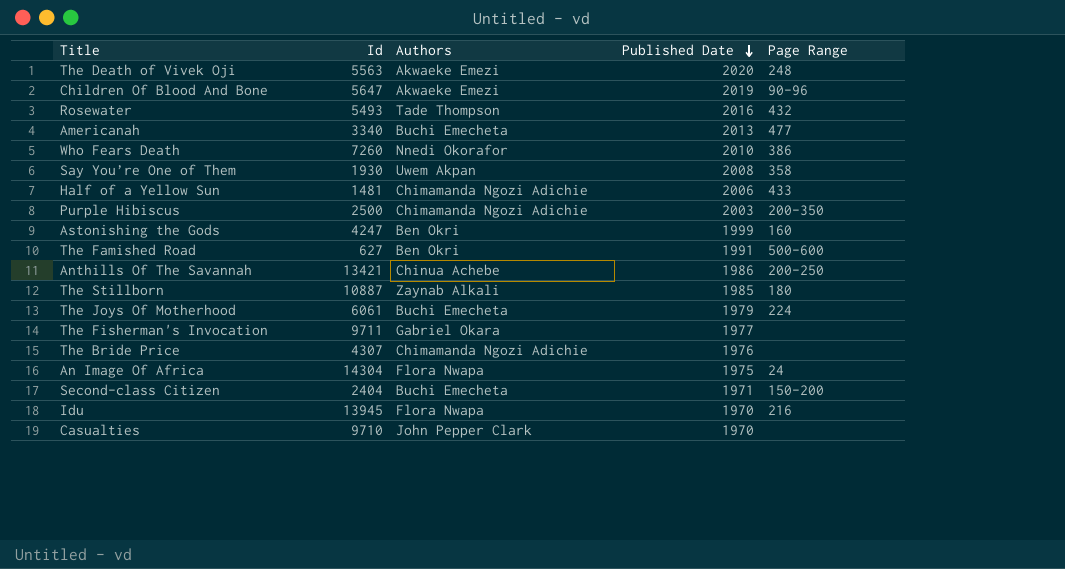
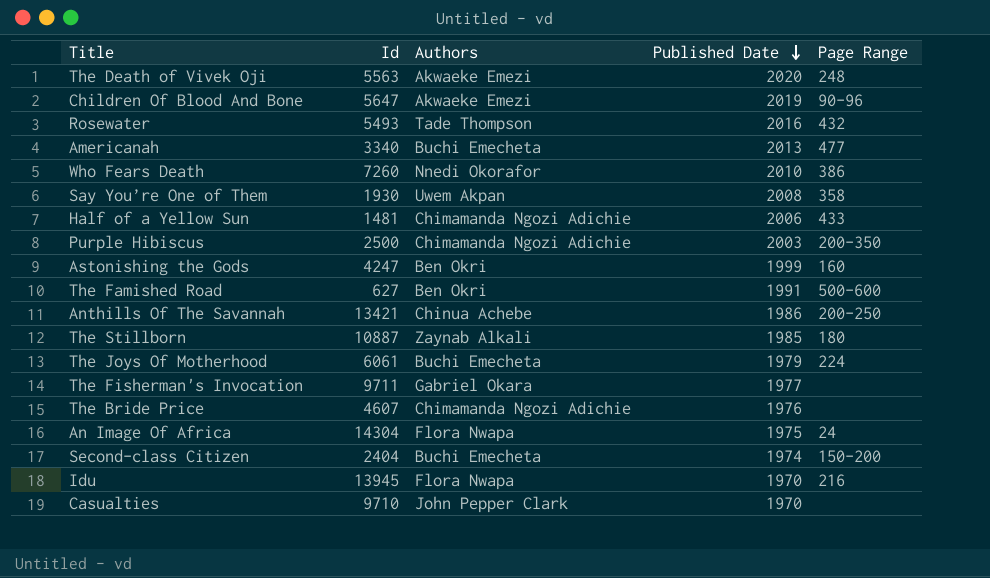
The Bride Price | Id: 4307 -> 4607
Second-class Citizen | Published Date: 1971 -> 1974

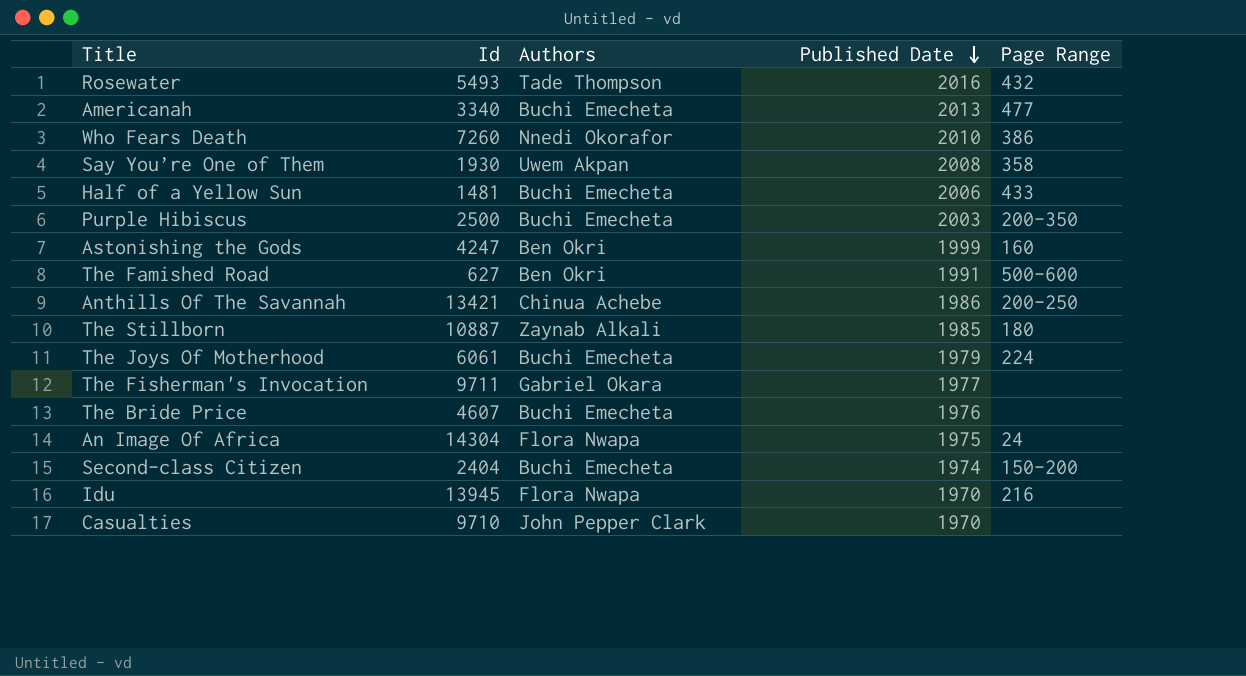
row The Death of Vivek Oji: 5563 | Akwaeke Emezi | 2020 | 248 -> none
row Children Of Blood And Bone: 5647 | Akwaeke Emezi | 2019 | 90-96 -> none
Half of a Yellow Sun | Authors: Chimamanda Ngozi Adichie -> Buchi Emecheta
Purple Hibiscus | Authors: Chimamanda Ngozi Adichie -> Buchi Emecheta
The Bride Price | Authors: Chimamanda Ngozi Adichie -> Buchi Emecheta

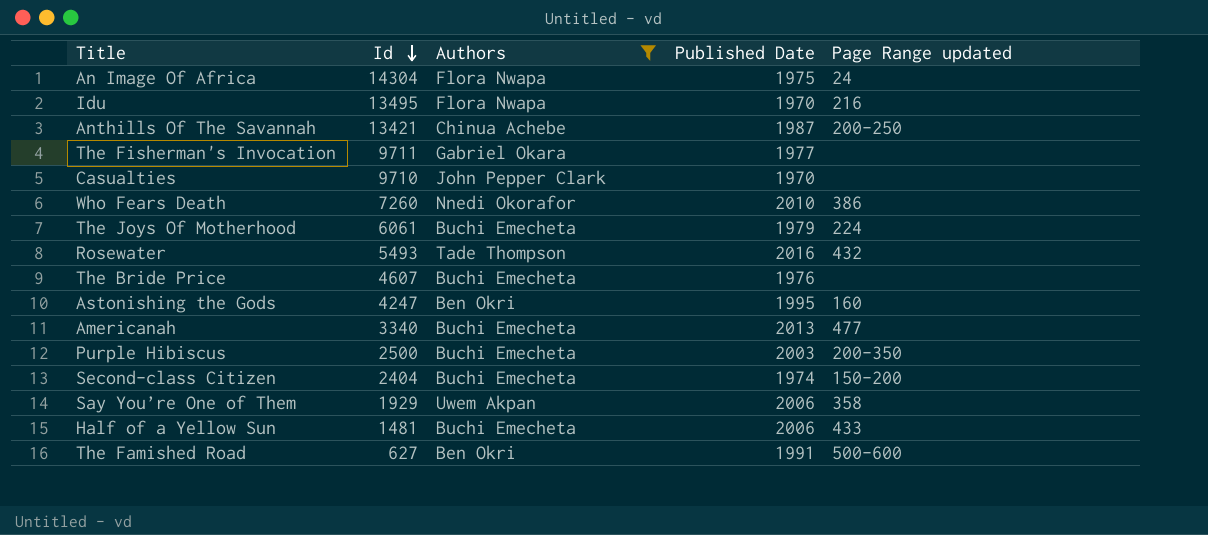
filter: none -> Authors != Zaynab Alkali
row order: Published Date descending -> Id descending
column name: Page Range -> Page Range updated
Idu | Id: 13945 -> 13495
Anthills Of The Savannah | Published Date: 1986 -> 1987
Astonishing the Gods | Published Date: 1999 -> 1995
Say You’re One of Them | Id: 1930 -> 1929
Say You’re One of Them | Published Date: 2008 -> 2006

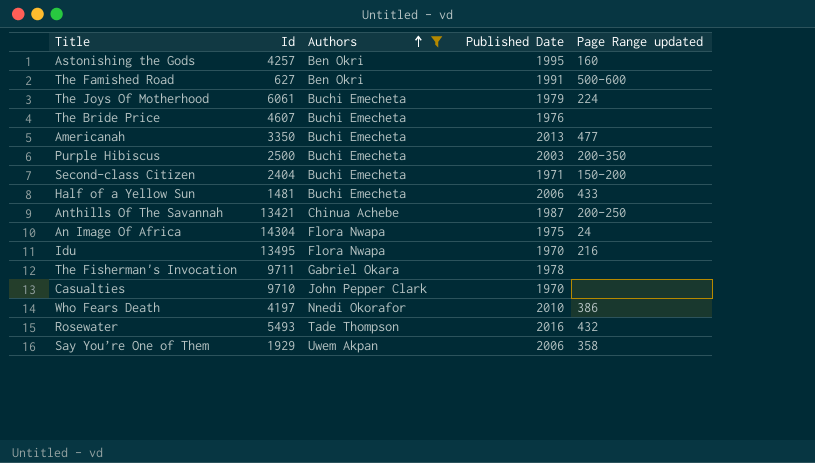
row order: Id descending -> Authors ascending
Astonishing the Gods | Id: 4247 -> 4257
Americanah | Id: 3340 -> 3350
Second-class Citizen | Published Date: 1974 -> 1971
The Fisherman's Invocation | Published Date: 1977 -> 1978
Who Fears Death | Id: 7260 -> 4197

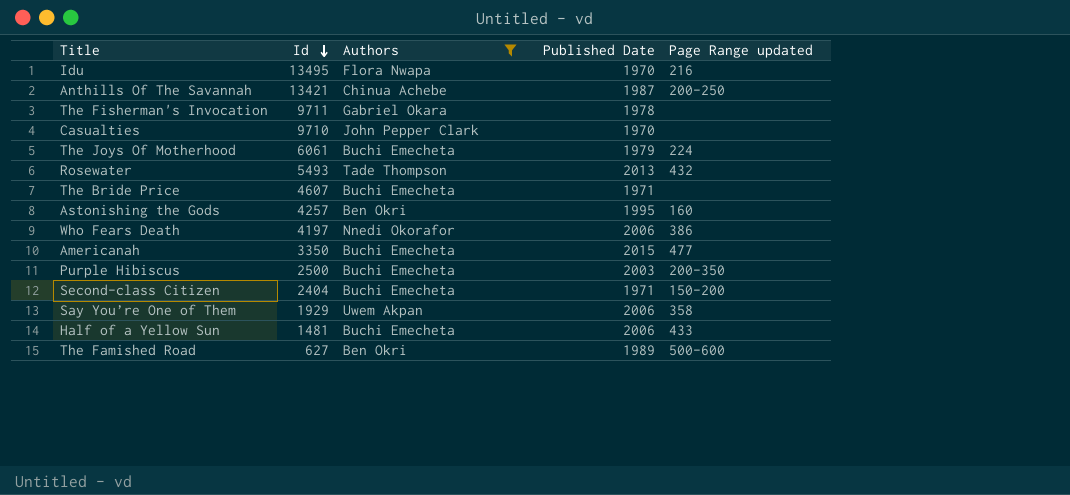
row order: Authors ascending -> Id descending
row An Image Of Africa: 14304 | Flora Nwapa | 1975 | 24 -> none
Rosewater | Published Date: 2016 -> 2013
The Bride Price | Published Date: 1976 -> 1971
Who Fears Death | Published Date: 2010 -> 2006
Americanah | Published Date: 2013 -> 2015
The Famished Road | Published Date: 1991 -> 1989

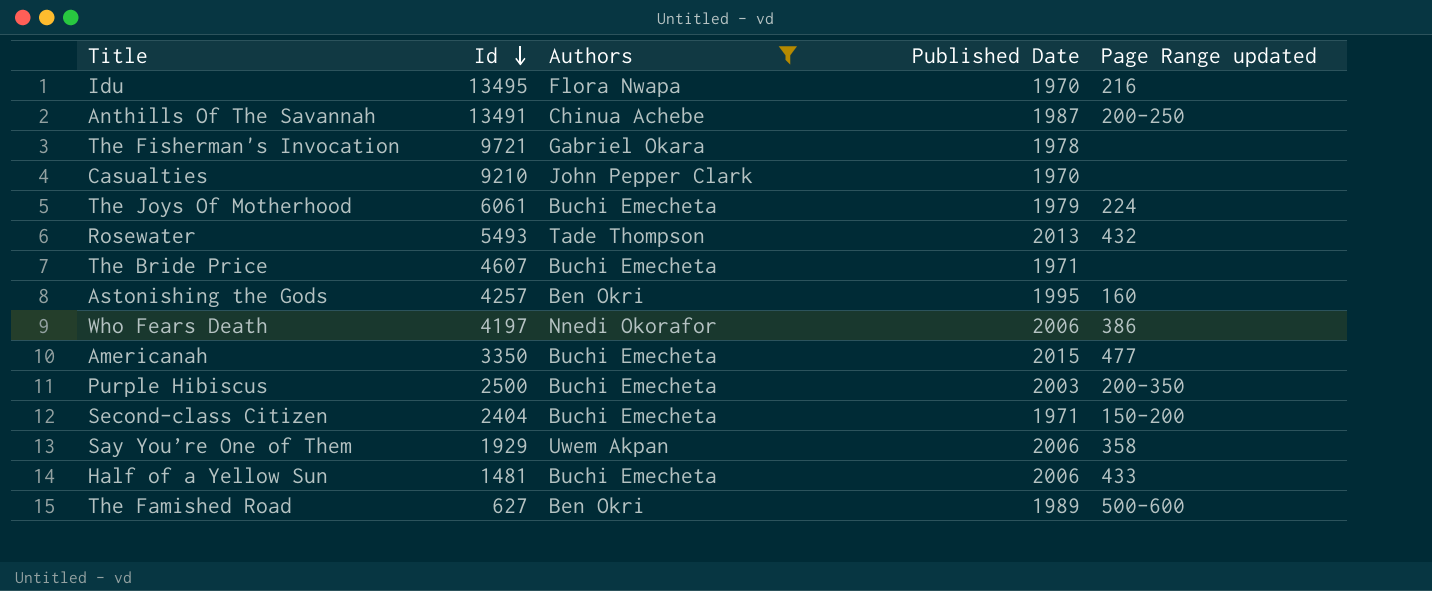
Anthills Of The Savannah | Id: 13421 -> 13491
The Fisherman's Invocation | Id: 9711 -> 9721
Casualties | Id: 9710 -> 9210

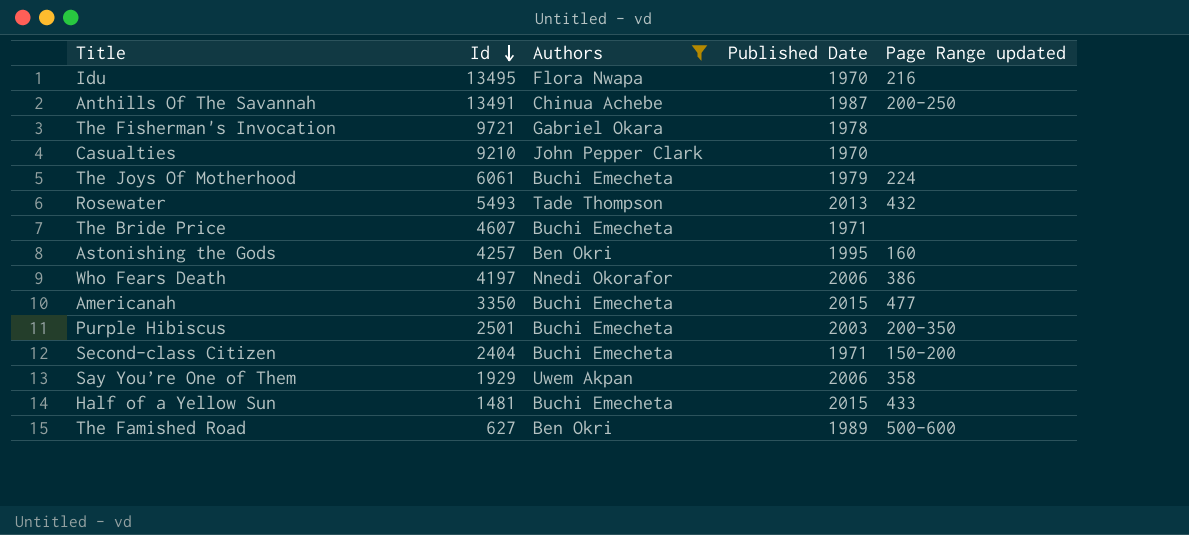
Purple Hibiscus | Id: 2500 -> 2501
Half of a Yellow Sun | Published Date: 2006 -> 2015

